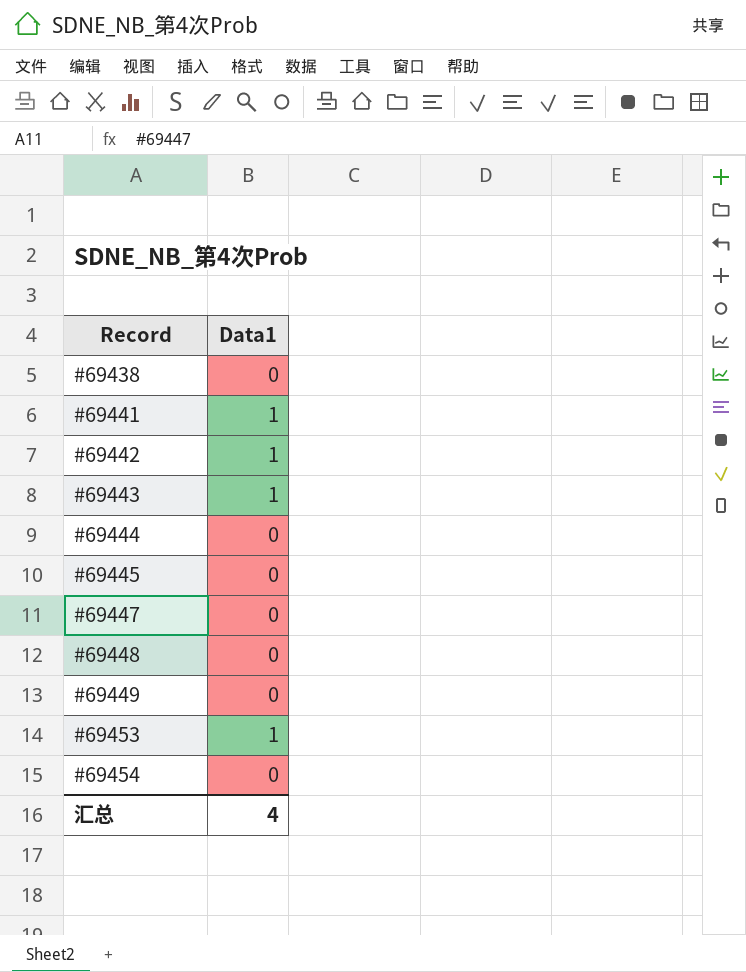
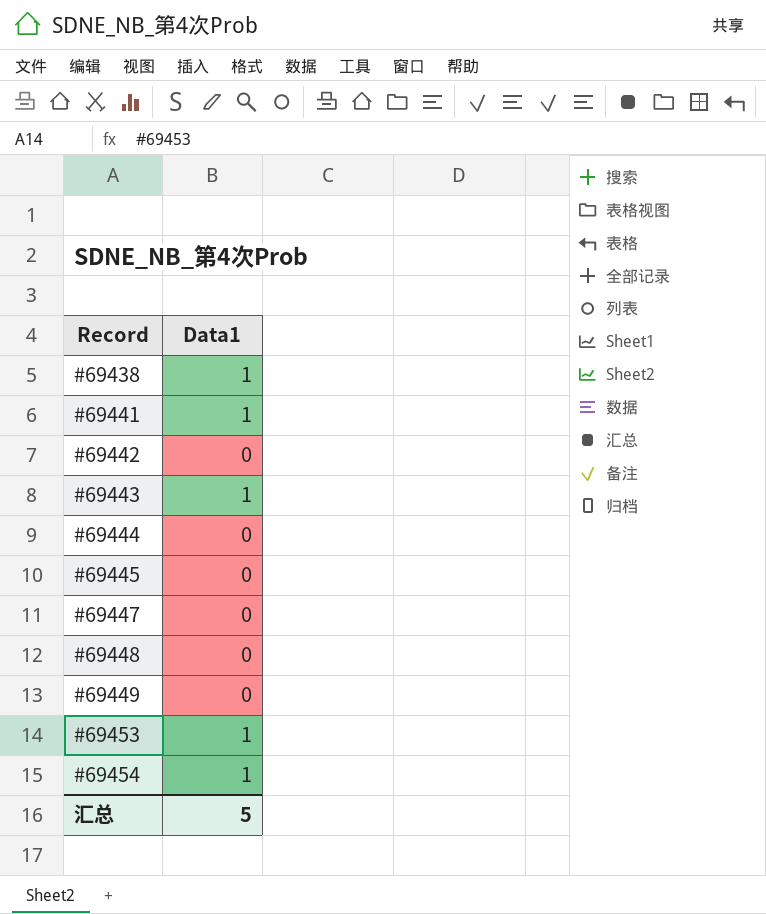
#69438 | Data1: 0 -> 1
#69442 | Data1: 1 -> 0
#69454 | Data1: 0 -> 1
汇总 | Data1: 4 -> 5

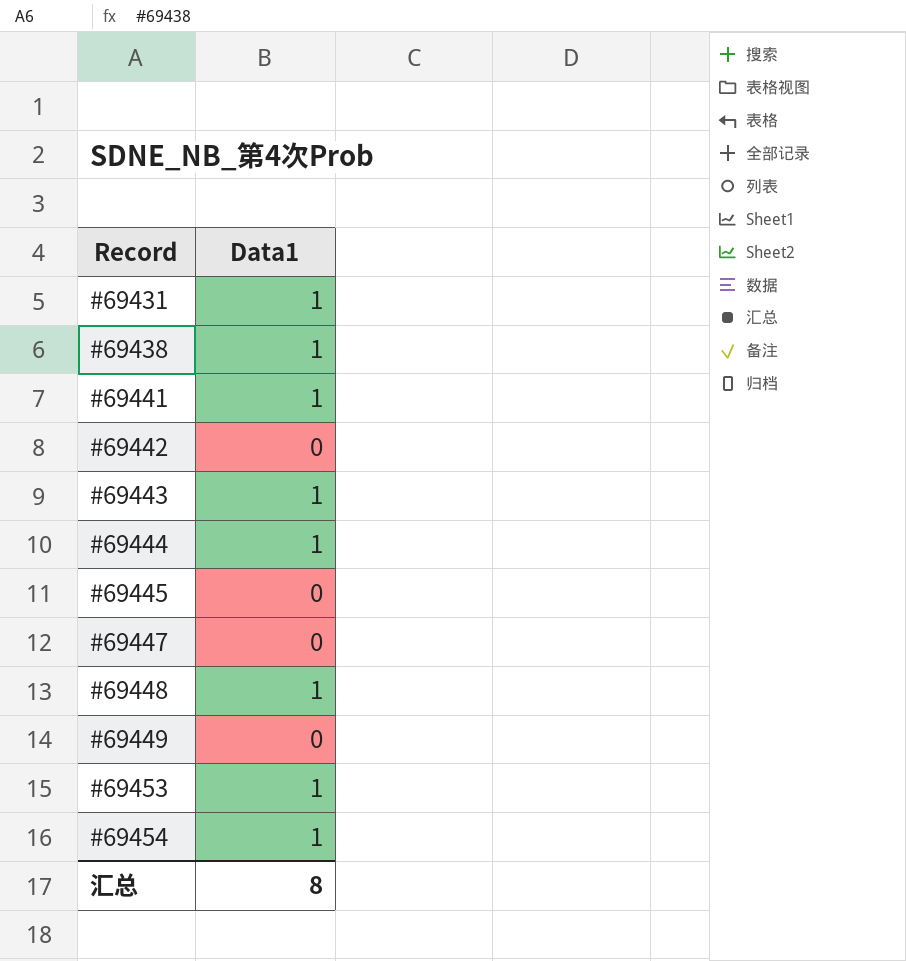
row #69431: none -> 1
#69444 | Data1: 0 -> 1
#69448 | Data1: 0 -> 1
汇总 | Data1: 5 -> 8

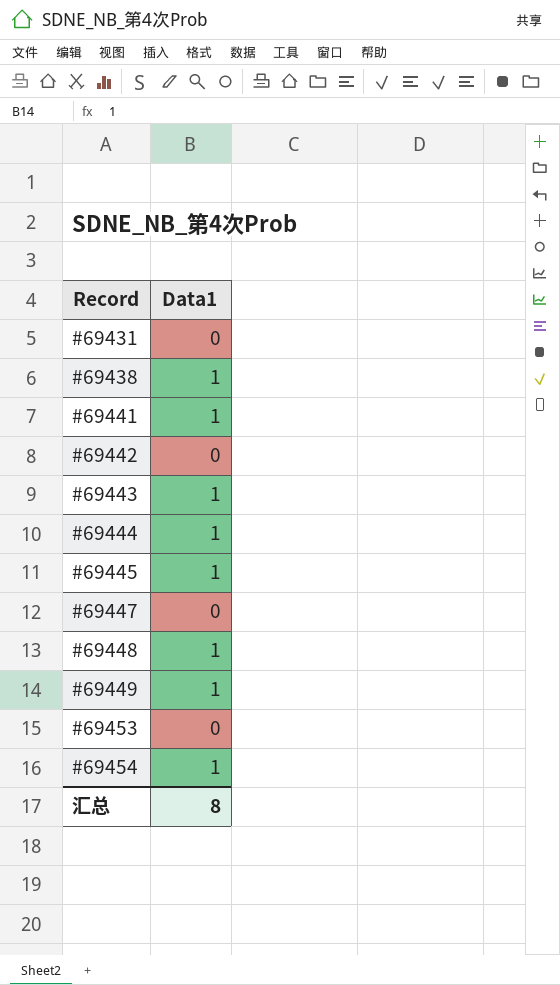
#69431 | Data1: 1 -> 0
#69445 | Data1: 0 -> 1
#69449 | Data1: 0 -> 1
#69453 | Data1: 1 -> 0

